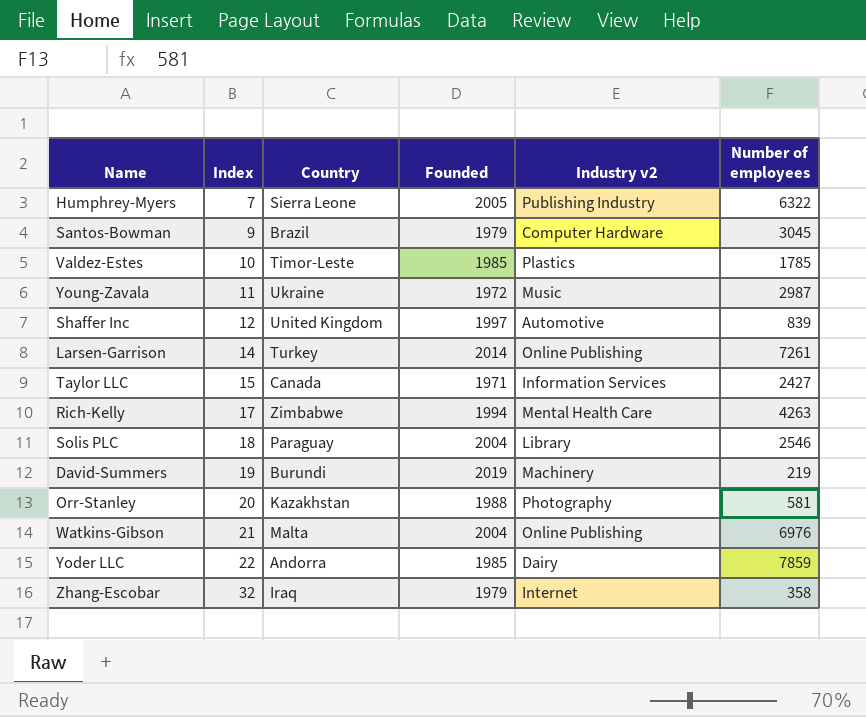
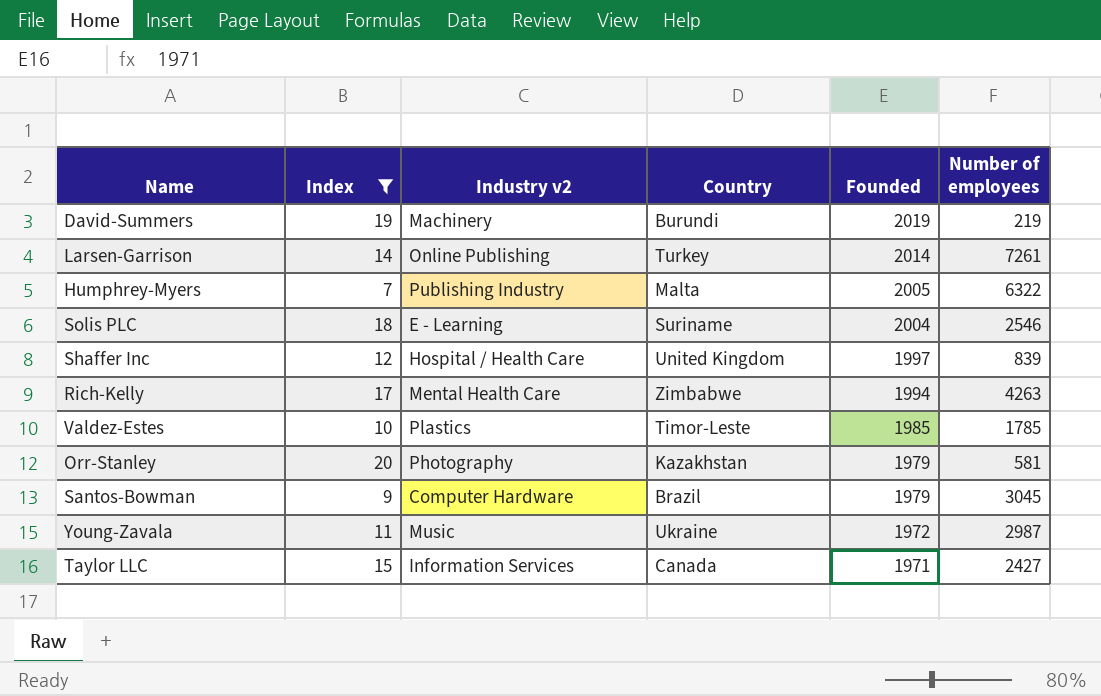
filter: none -> Index <= 20
row order: Index ascending -> Founded descending
column Industry v2 | position: 5 -> 3
Humphrey-Myers | Country: Sierra Leone -> Malta
Solis PLC | Industry v2: Library -> E - Learning
Solis PLC | Country: Paraguay -> Suriname
Shaffer Inc | Industry v2: Automotive -> Hospital / Health Care
Orr-Stanley | Founded: 1988 -> 1979

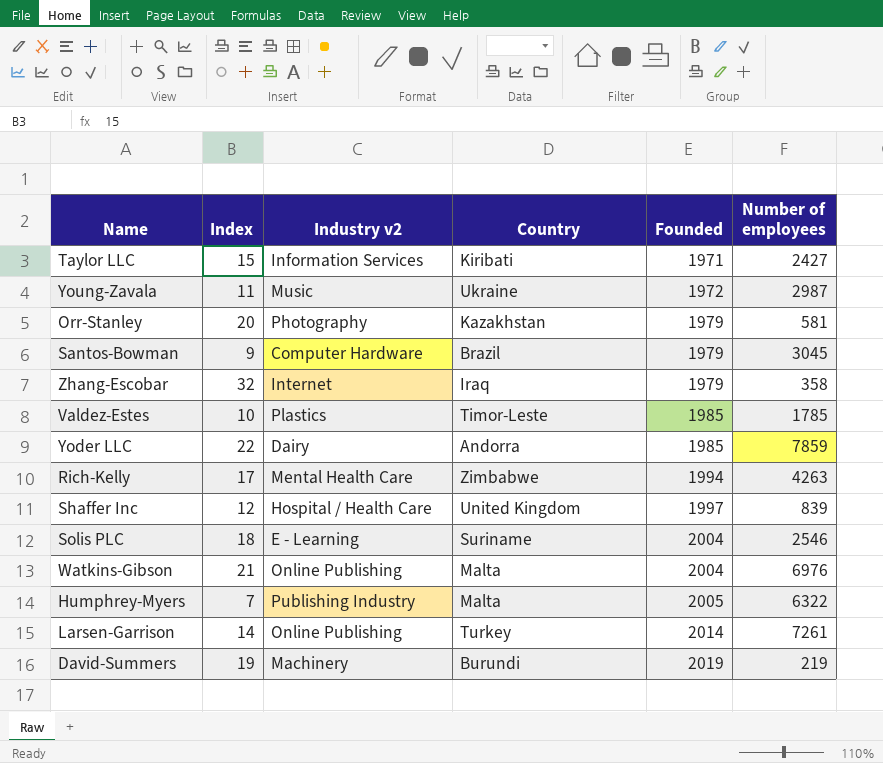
filter: Index <= 20 -> none
row order: Founded descending -> Founded ascending
Taylor LLC | Country: Canada -> Kiribati

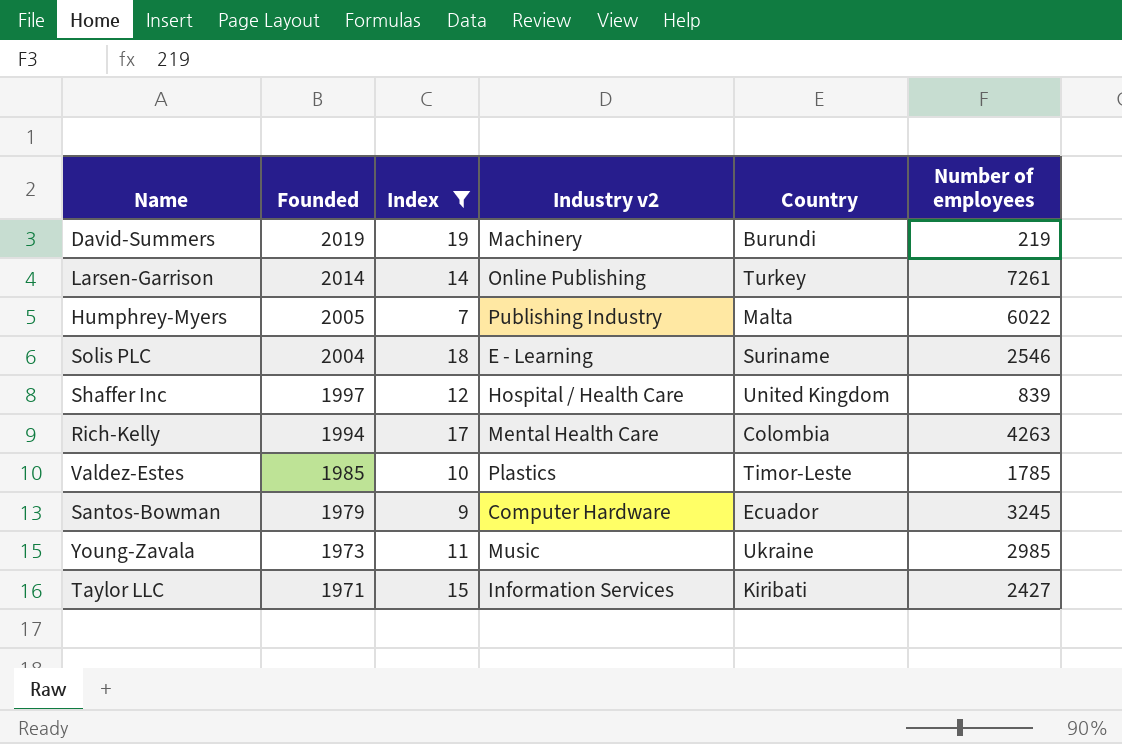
filter: none -> Index <= 19
row order: Founded ascending -> Founded descending
column Founded | position: 5 -> 2
Humphrey-Myers | Number of employees: 6322 -> 6022
Rich-Kelly | Country: Zimbabwe -> Colombia
Santos-Bowman | Country: Brazil -> Ecuador
Santos-Bowman | Number of employees: 3045 -> 3245
Young-Zavala | Founded: 1972 -> 1973
Young-Zavala | Number of employees: 2987 -> 2985

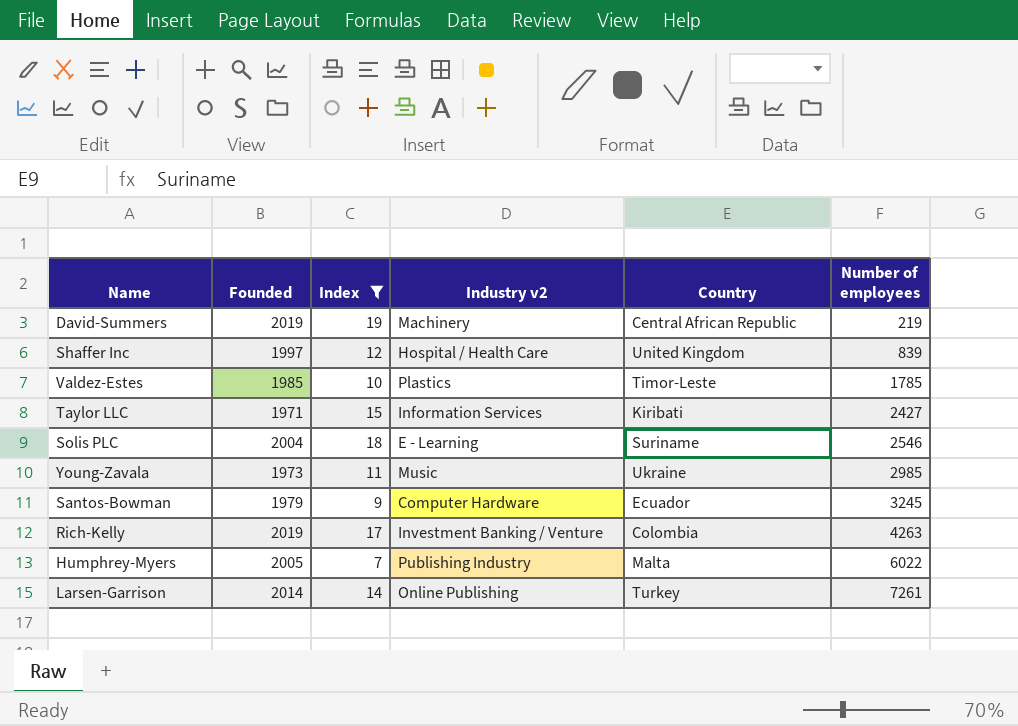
row order: Founded descending -> Number of employees ascending
David-Summers | Country: Burundi -> Central African Republic
Rich-Kelly | Founded: 1994 -> 2019
Rich-Kelly | Industry v2: Mental Health Care -> Investment Banking / Venture

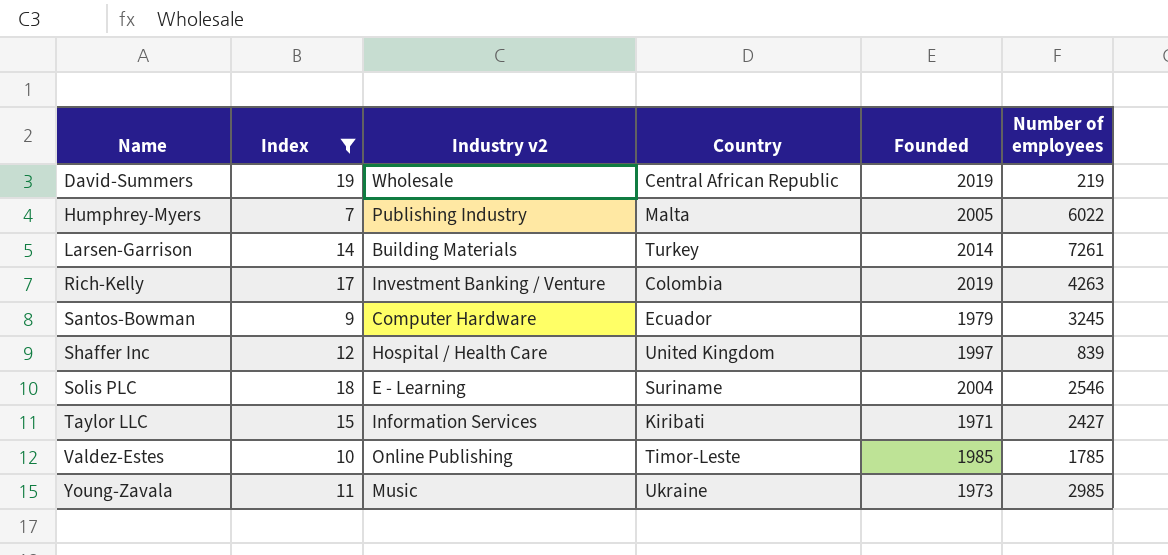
row order: Number of employees ascending -> Name ascending
column Founded | position: 2 -> 5
David-Summers | Industry v2: Machinery -> Wholesale
Larsen-Garrison | Industry v2: Online Publishing -> Building Materials
Valdez-Estes | Industry v2: Plastics -> Online Publishing

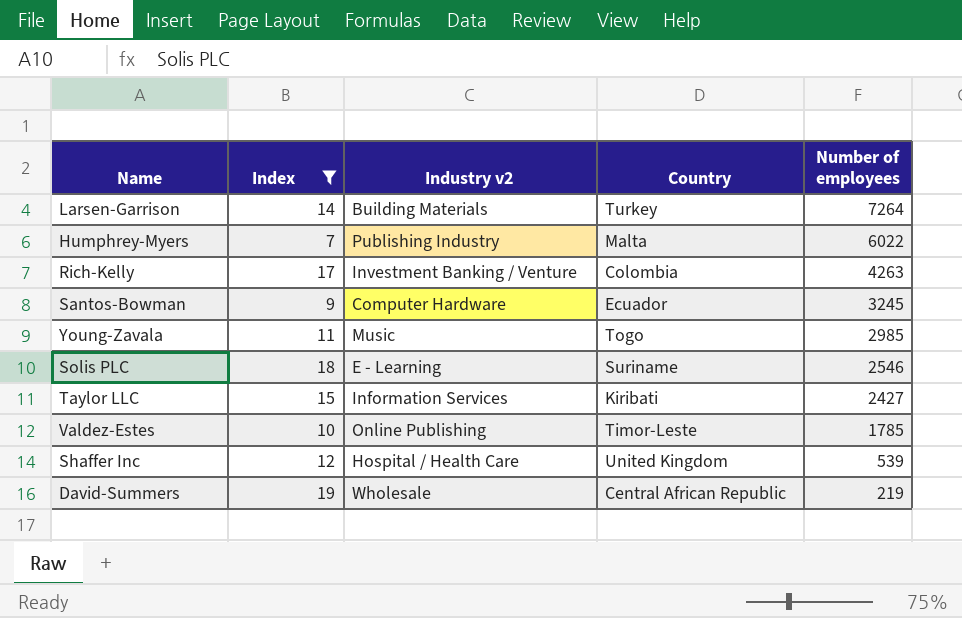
row order: Name ascending -> Number of employees descending
column Founded | position: 5 -> none
Larsen-Garrison | Number of employees: 7261 -> 7264
Young-Zavala | Country: Ukraine -> Togo
Shaffer Inc | Number of employees: 839 -> 539

